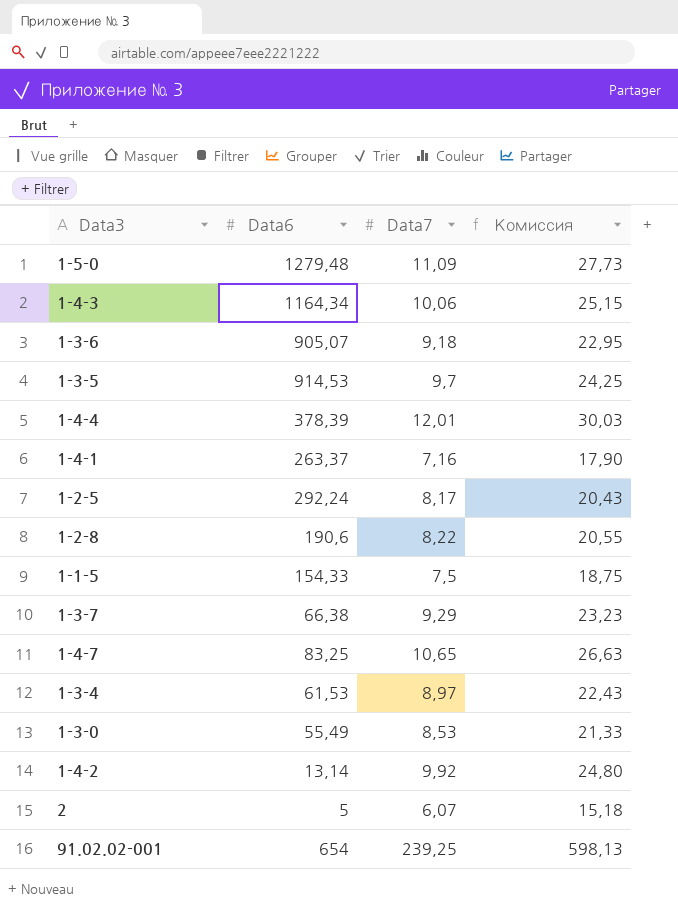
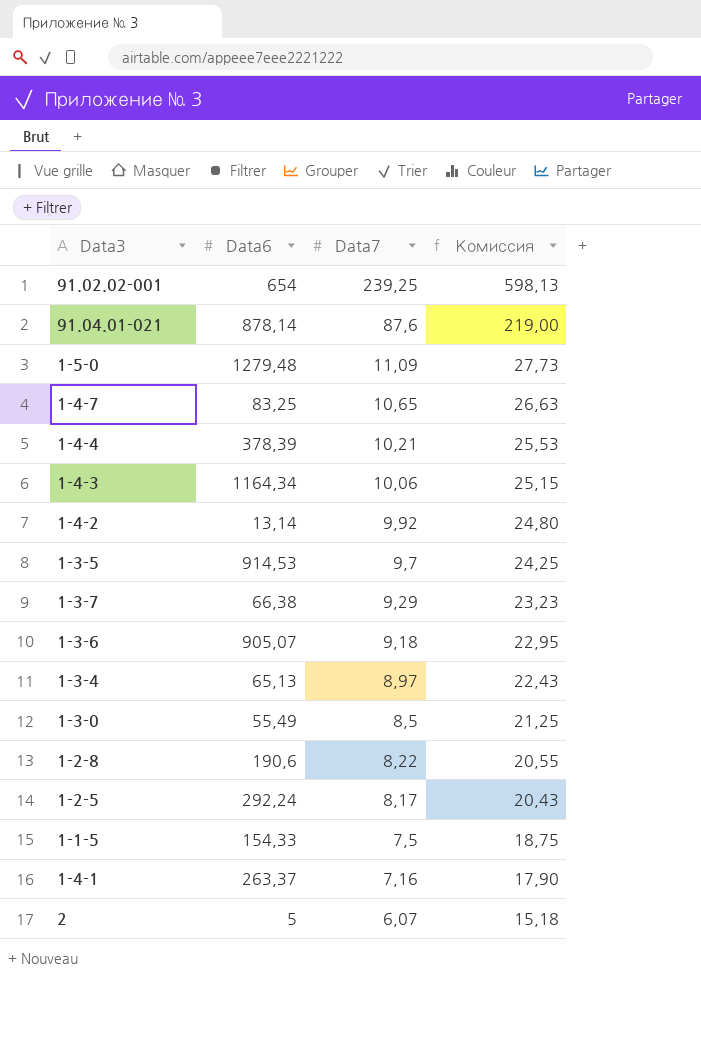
row order: none -> Data7 descending
row 91.04.01-021: none -> 878,14 | 87,6 | 219,00
1-4-4 | Data7: 12,01 -> 10,21
1-4-4 | Комиссия: 30,03 -> 25,53
1-3-4 | Data6: 61,53 -> 65,13
1-3-0 | Data7: 8,53 -> 8,5
1-3-0 | Комиссия: 21,33 -> 21,25

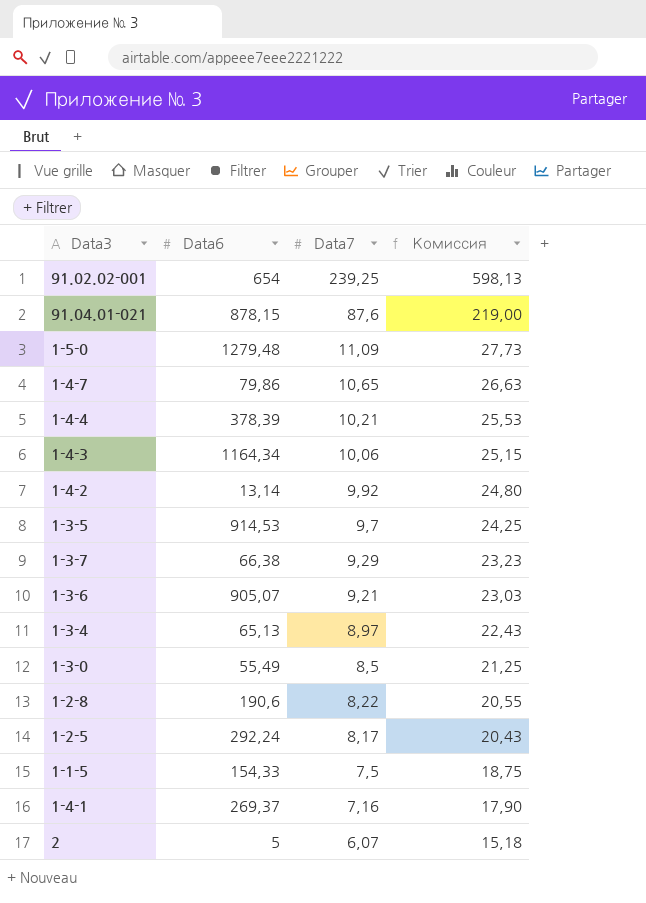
91.04.01-021 | Data6: 878,14 -> 878,15
1-4-7 | Data6: 83,25 -> 79,86
1-3-6 | Data7: 9,18 -> 9,21
1-3-6 | Комиссия: 22,95 -> 23,03
1-4-1 | Data6: 263,37 -> 269,37

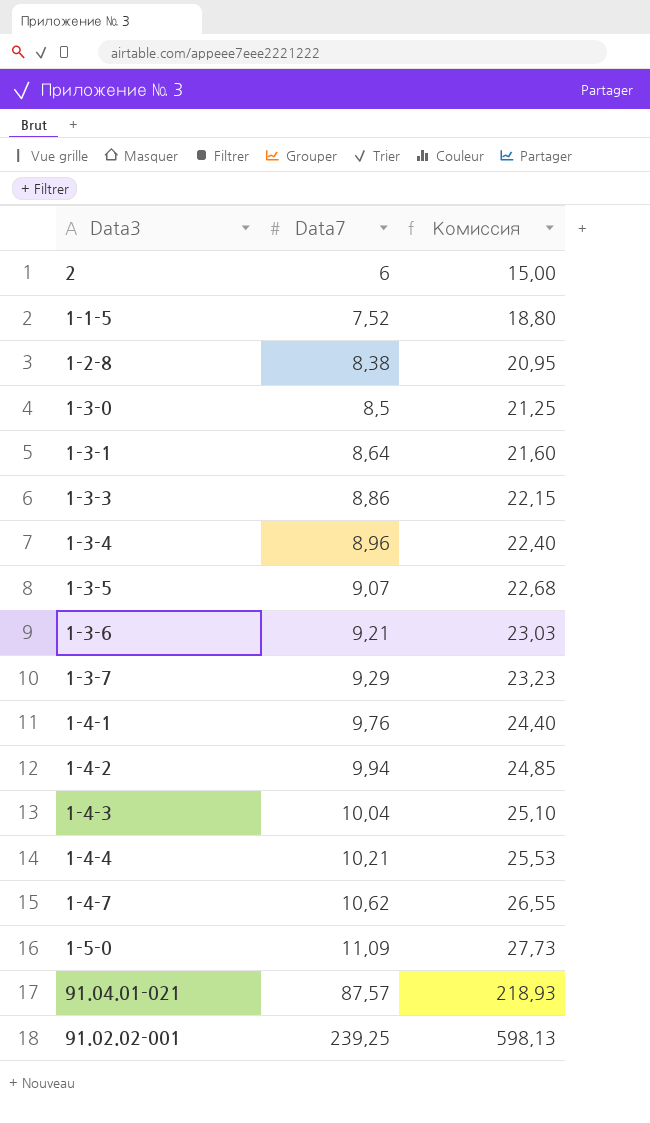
row order: Data7 descending -> Data7 ascending
column Data6 | position: 2 -> none
row 1-2-5: 292,24 | 8,17 | 20,43 -> none
2 | Data7: 6,07 -> 6
2 | Комиссия: 15,18 -> 15,00
1-1-5 | Data7: 7,5 -> 7,52
1-1-5 | Комиссия: 18,75 -> 18,80
1-2-8 | Data7: 8,22 -> 8,38
1-2-8 | Комиссия: 20,55 -> 20,95
row 1-3-1: none -> 8,64 | 21,60
row 1-3-3: none -> 8,86 | 22,15
1-3-4 | Data7: 8,97 -> 8,96
1-3-4 | Комиссия: 22,43 -> 22,40
1-3-5 | Data7: 9,7 -> 9,07
1-3-5 | Комиссия: 24,25 -> 22,68
1-4-1 | Data7: 7,16 -> 9,76
1-4-1 | Комиссия: 17,90 -> 24,40
1-4-2 | Data7: 9,92 -> 9,94
1-4-2 | Комиссия: 24,80 -> 24,85
1-4-3 | Data7: 10,06 -> 10,04
1-4-3 | Комиссия: 25,15 -> 25,10
1-4-7 | Data7: 10,65 -> 10,62
1-4-7 | Комиссия: 26,63 -> 26,55
91.04.01-021 | Data7: 87,6 -> 87,57
91.04.01-021 | Комиссия: 219,00 -> 218,93

